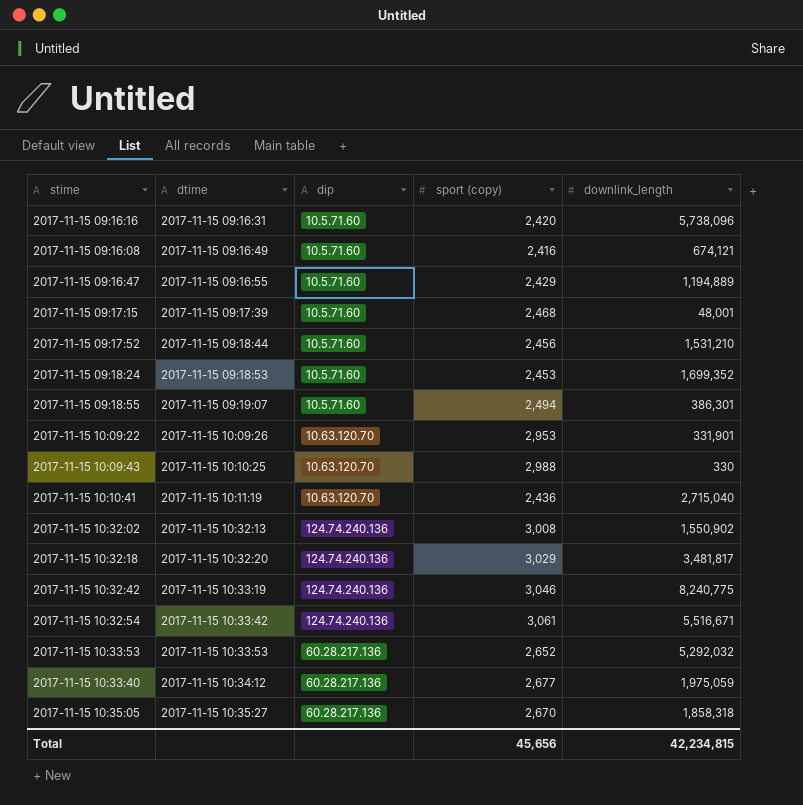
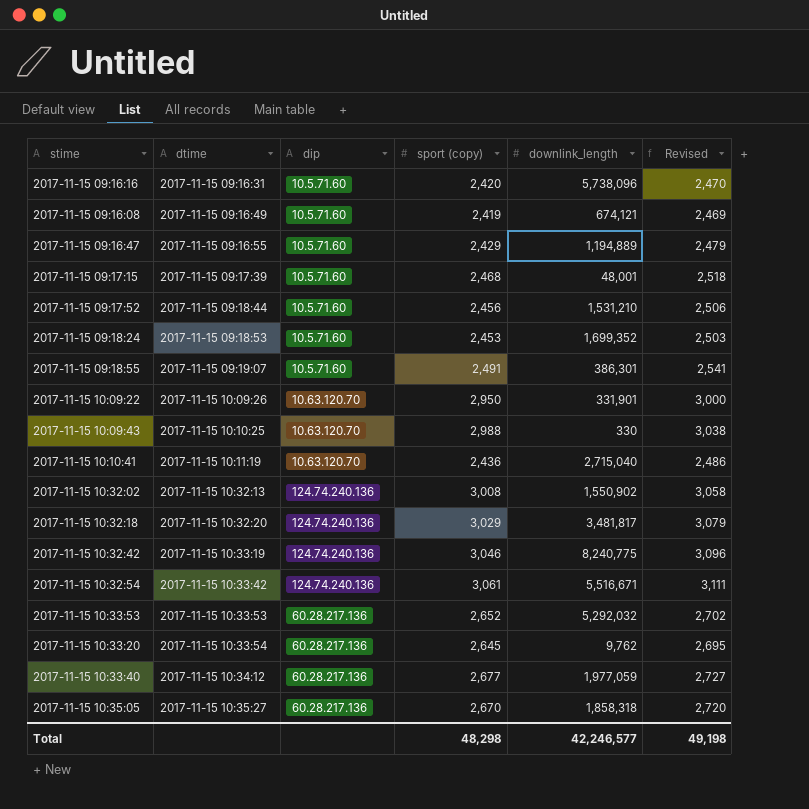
column Revised | formula: none -> [sport (copy)] + 50
2017-11-15 09:16:08 | sport (copy): 2,416 -> 2,419
2017-11-15 09:18:55 | sport (copy): 2,494 -> 2,491
2017-11-15 10:09:22 | sport (copy): 2,953 -> 2,950
row 2017-11-15 10:33:20: none -> 2017-11-15 10:33:54 | 60.28.217.136 | 2,645 | 9,762 | 2,695
2017-11-15 10:33:40 | downlink_length: 1,975,059 -> 1,977,059
Total | sport (copy): 45,656 -> 48,298
Total | downlink_length: 42,234,815 -> 42,246,577

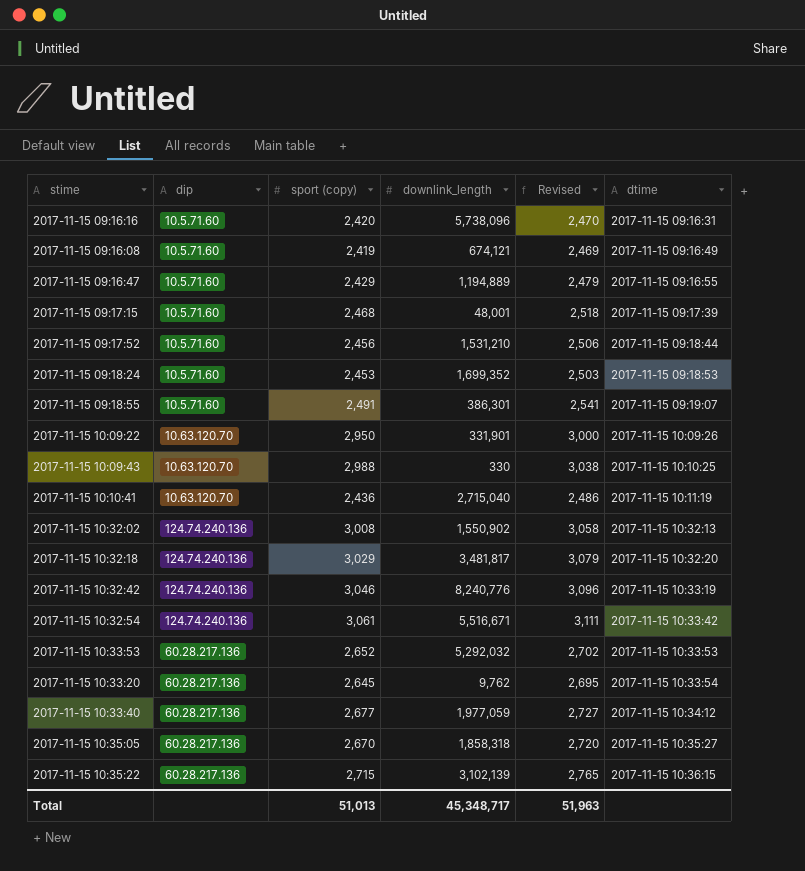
column dtime | position: 2 -> 6
2017-11-15 10:32:42 | downlink_length: 8,240,775 -> 8,240,776
row 2017-11-15 10:35:22: none -> 60.28.217.136 | 2,715 | 3,102,139 | 2,765 | 2017-11-15 10:36:15
Total | sport (copy): 48,298 -> 51,013
Total | downlink_length: 42,246,577 -> 45,348,717
Total | Revised: 49,198 -> 51,963

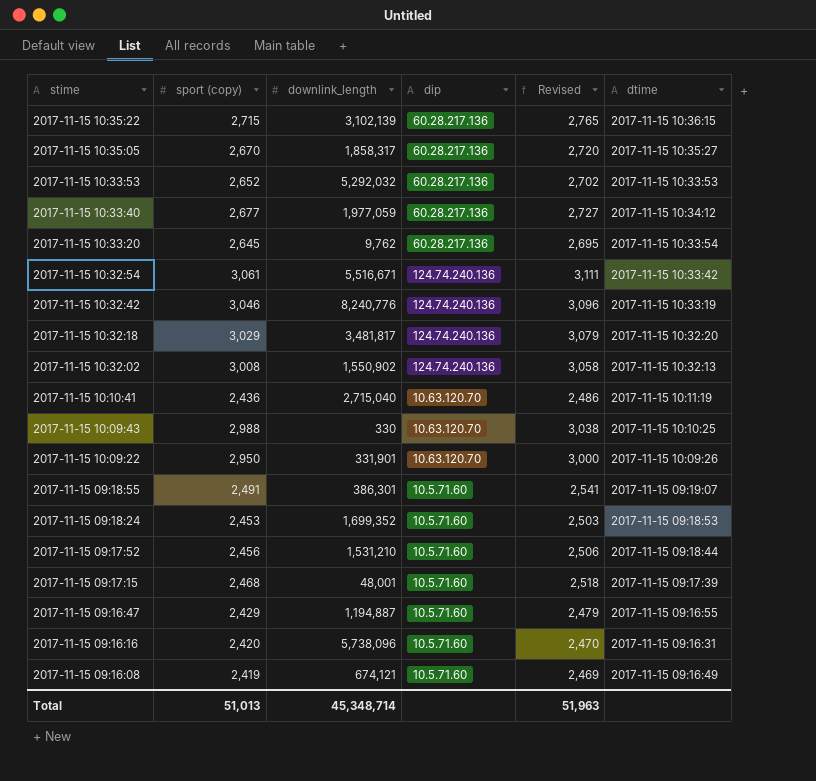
row order: dtime ascending -> stime descending
column dip | position: 2 -> 4
2017-11-15 10:35:05 | downlink_length: 1,858,318 -> 1,858,317
2017-11-15 09:16:47 | downlink_length: 1,194,889 -> 1,194,887
Total | downlink_length: 45,348,717 -> 45,348,714

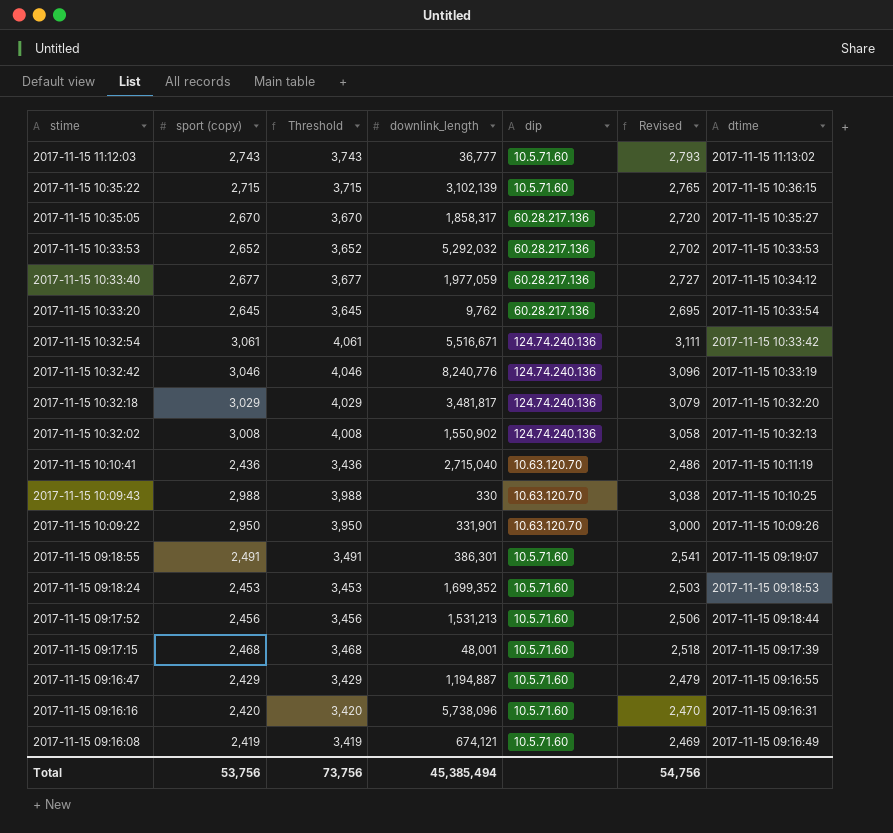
column Threshold | formula: none -> [sport (copy)] + 1000
row 2017-11-15 11:12:03: none -> 2,743 | 3,743 | 36,777 | 10.5.71.60 | 2,793 | 2017-11-15 11:13:02
2017-11-15 10:35:22 | dip: 60.28.217.136 -> 10.5.71.60
2017-11-15 09:17:52 | downlink_length: 1,531,210 -> 1,531,213
Total | sport (copy): 51,013 -> 53,756
Total | downlink_length: 45,348,714 -> 45,385,494
Total | Revised: 51,963 -> 54,756

